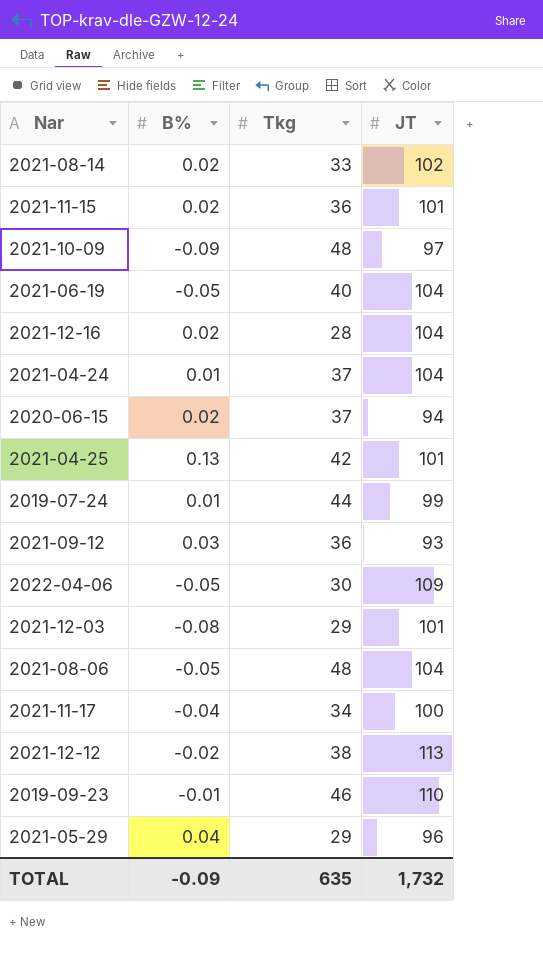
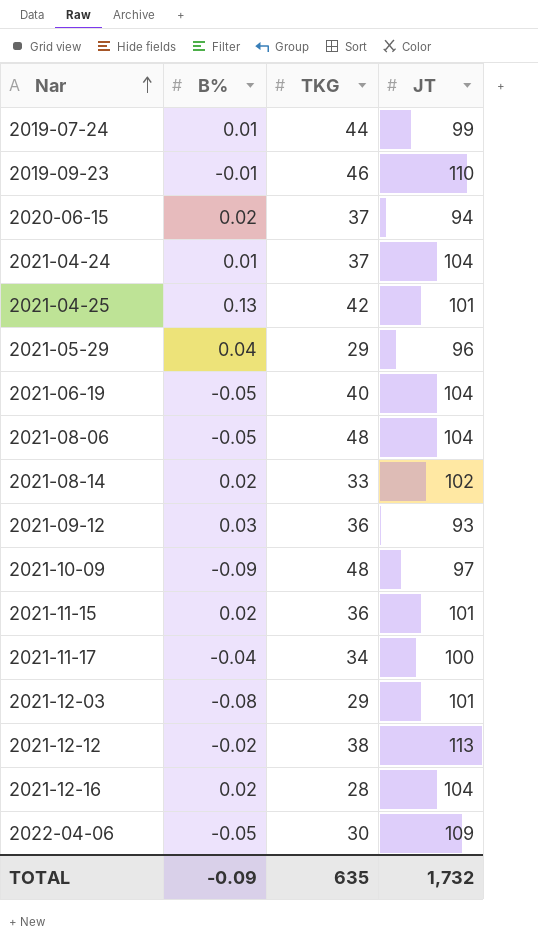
row order: none -> Nar ascending
column name: Tkg -> TKG

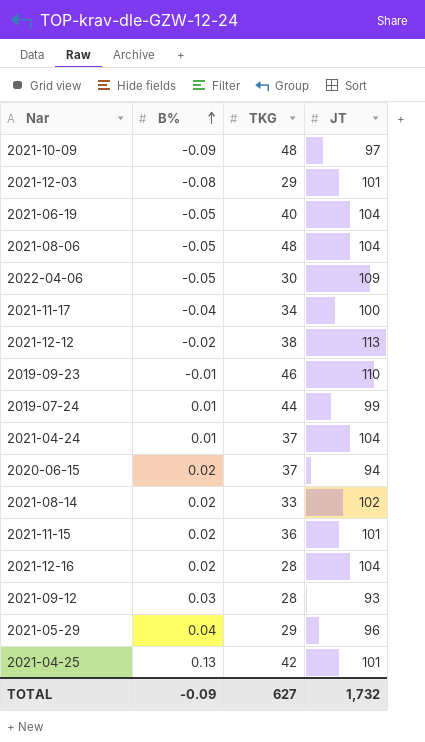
row order: Nar ascending -> B% ascending
2021-09-12 | TKG: 36 -> 28
TOTAL | TKG: 635 -> 627

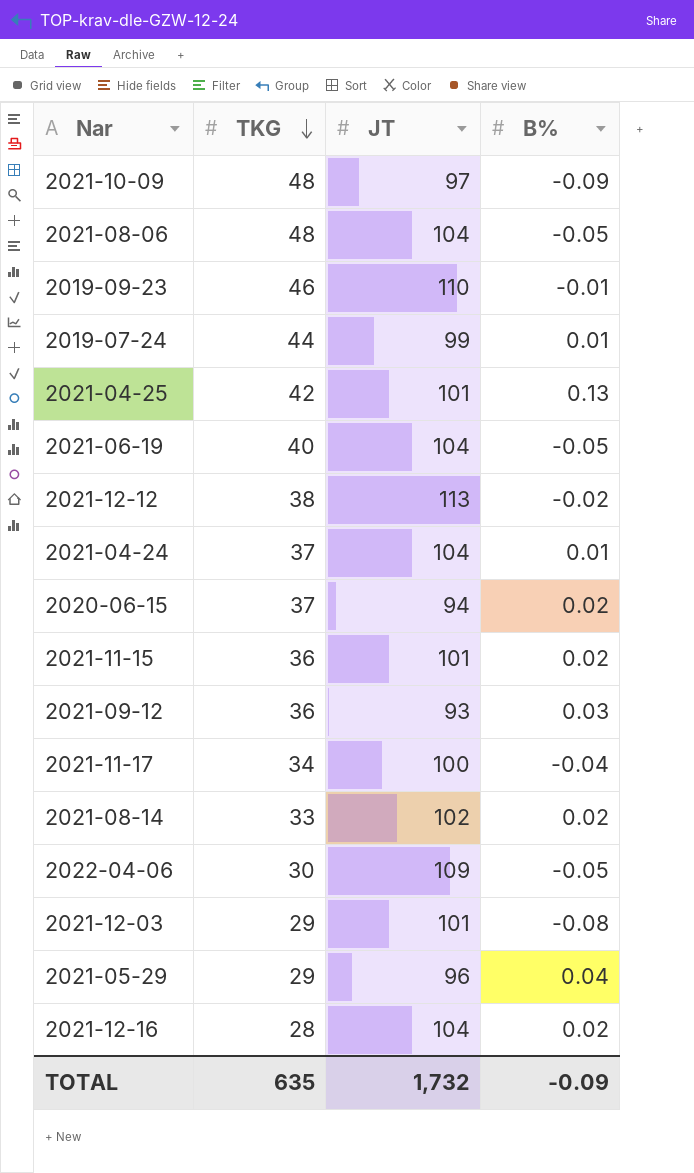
row order: B% ascending -> TKG descending
column B% | position: 2 -> 4
2021-09-12 | TKG: 28 -> 36
TOTAL | TKG: 627 -> 635

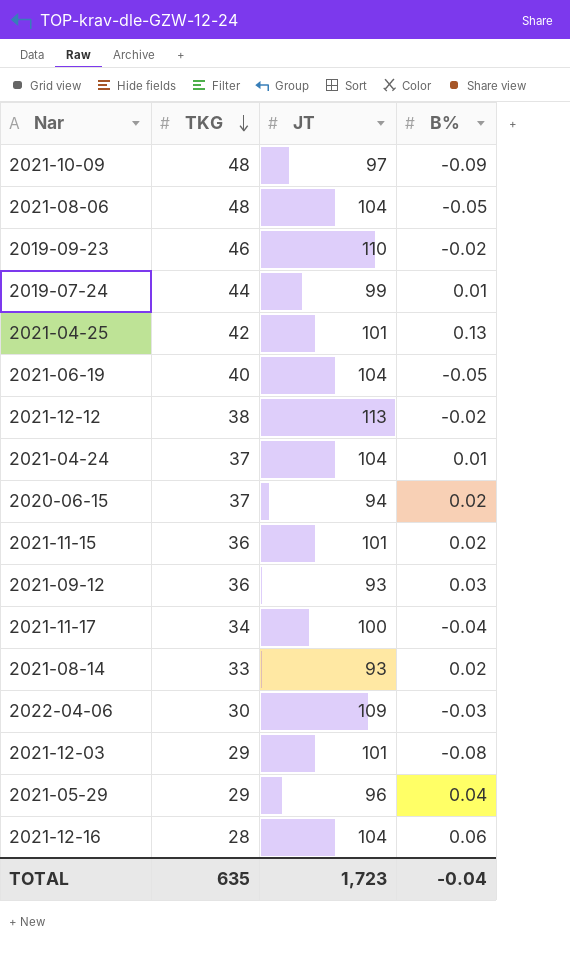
2019-09-23 | B%: -0.01 -> -0.02
2021-08-14 | JT: 102 -> 93
2022-04-06 | B%: -0.05 -> -0.03
2021-12-16 | B%: 0.02 -> 0.06
TOTAL | JT: 1,732 -> 1,723
TOTAL | B%: -0.09 -> -0.04

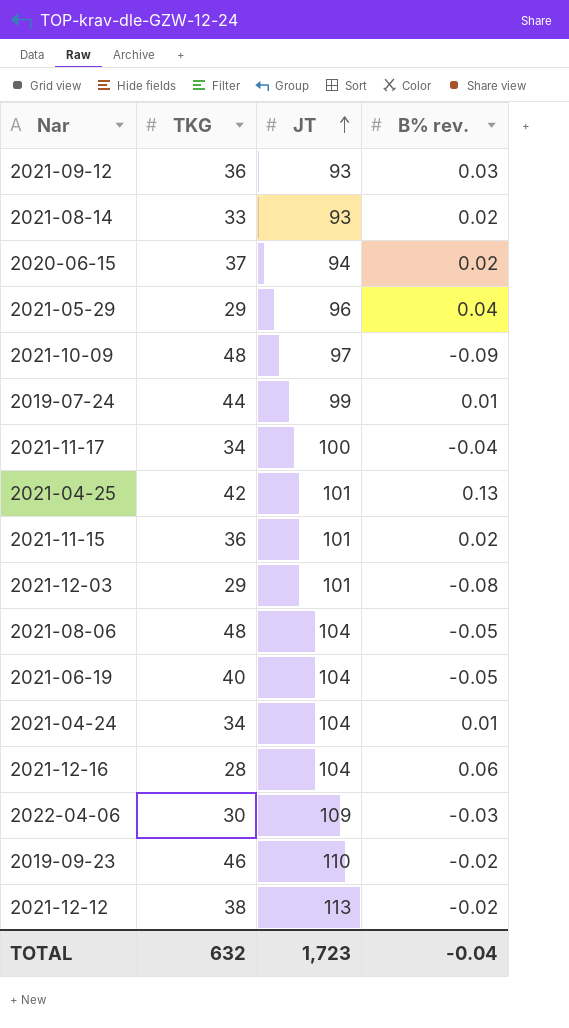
row order: TKG descending -> JT ascending
column name: B% -> B% rev.
2021-04-24 | TKG: 37 -> 34
TOTAL | TKG: 635 -> 632

